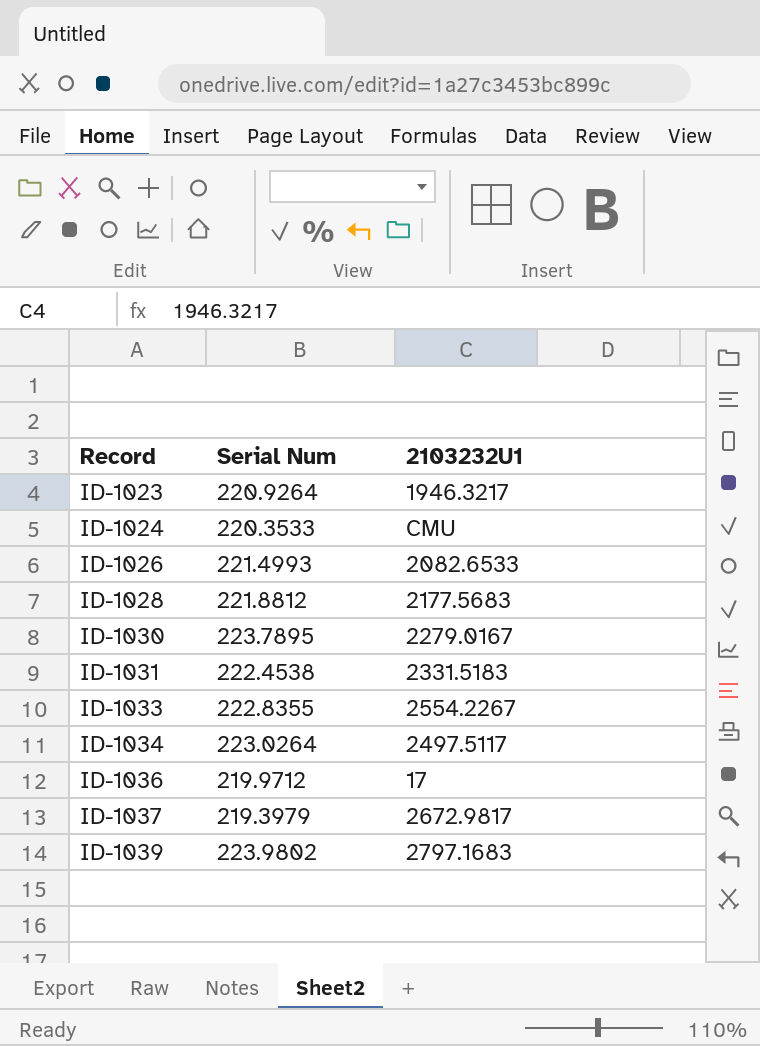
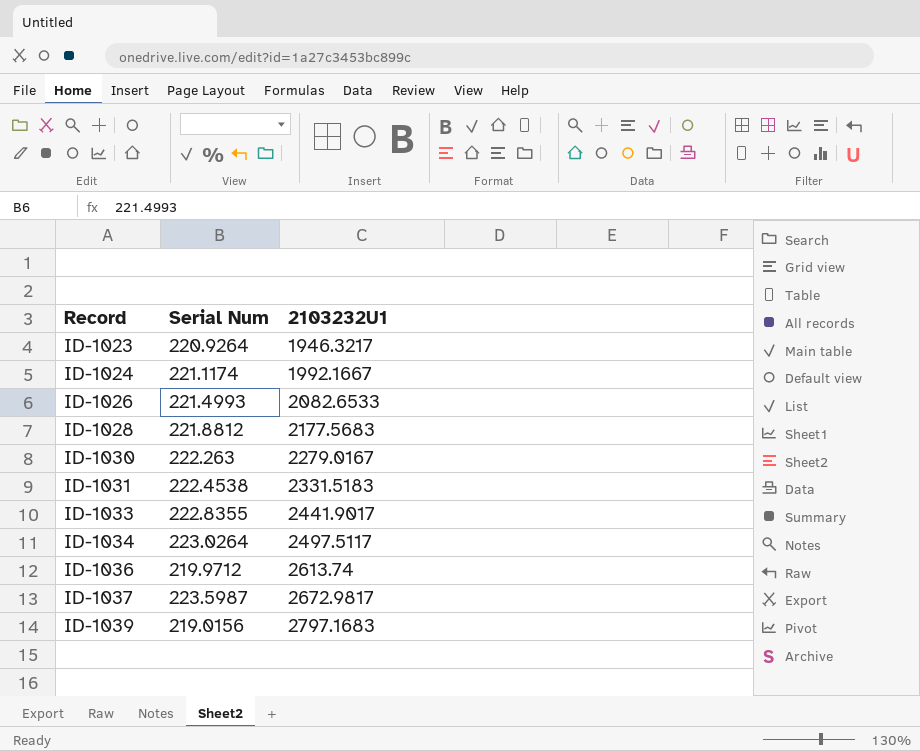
ID-1024 | Serial Num: 220.3533 -> 221.1174
ID-1024 | 2103232U1: CMU -> 1992.1667
ID-1030 | Serial Num: 223.7895 -> 222.263
ID-1033 | 2103232U1: 2554.2267 -> 2441.9017
ID-1036 | 2103232U1: 17 -> 2613.74
ID-1037 | Serial Num: 219.3979 -> 223.5987
ID-1039 | Serial Num: 223.9802 -> 219.0156

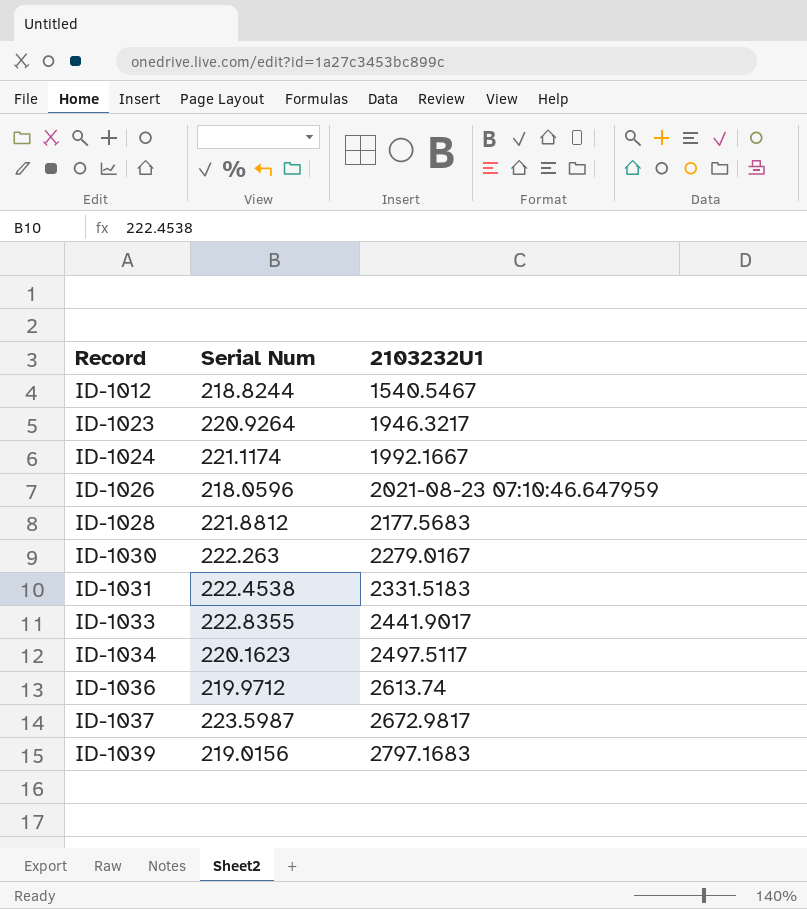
row ID-1012: none -> 218.8244 | 1540.5467
ID-1026 | Serial Num: 221.4993 -> 218.0596
ID-1026 | 2103232U1: 2082.6533 -> 2021-08-23 07:10:46.647959
ID-1034 | Serial Num: 223.0264 -> 220.1623

